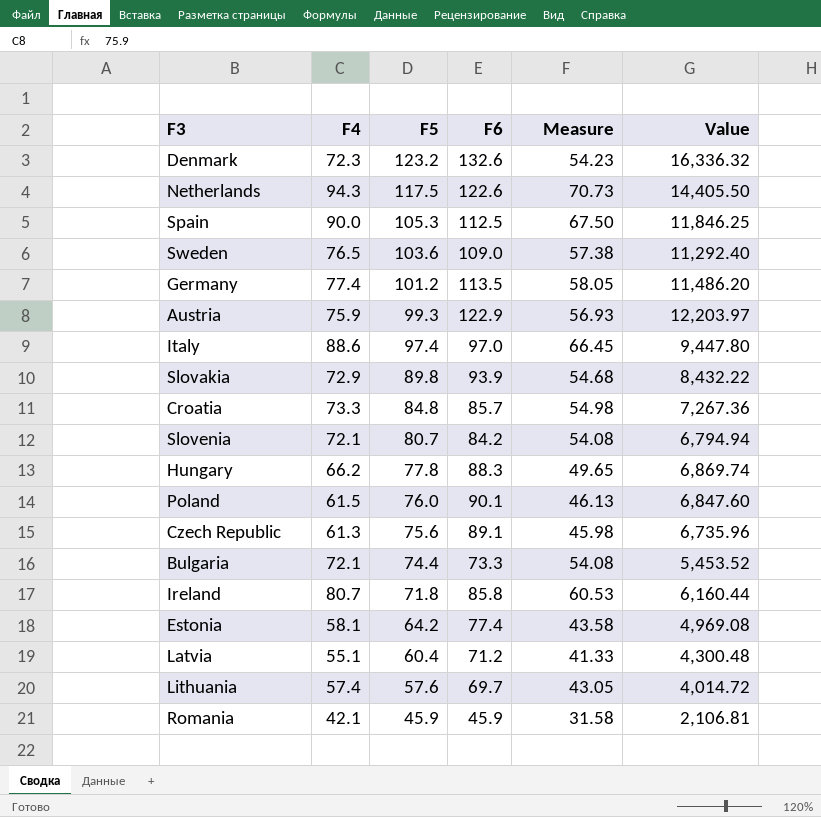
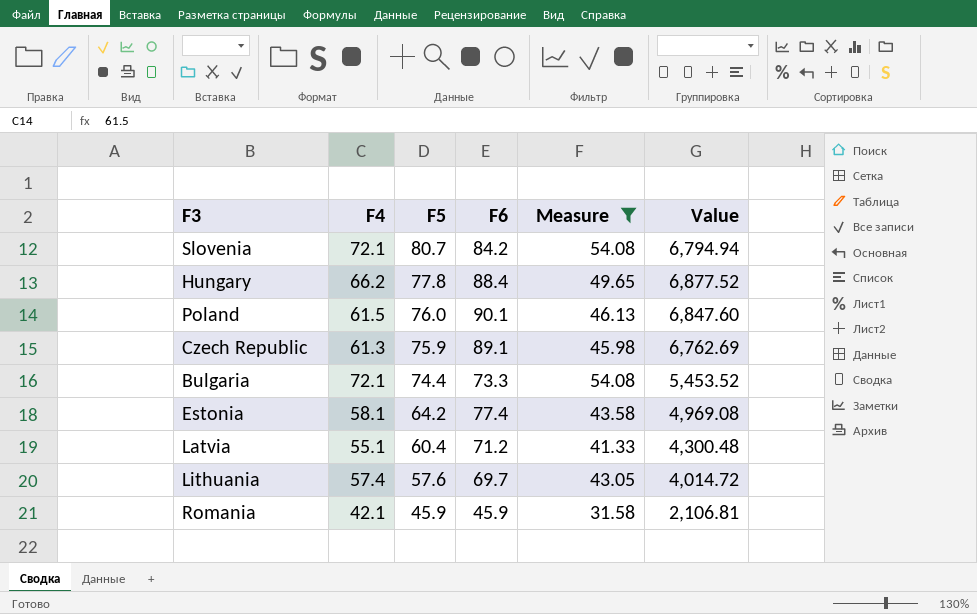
filter: none -> Measure <= 54.08
Hungary | F6: 88.3 -> 88.4
Hungary | Value: 6,869.74 -> 6,877.52
Czech Republic | F5: 75.6 -> 75.9
Czech Republic | Value: 6,735.96 -> 6,762.69

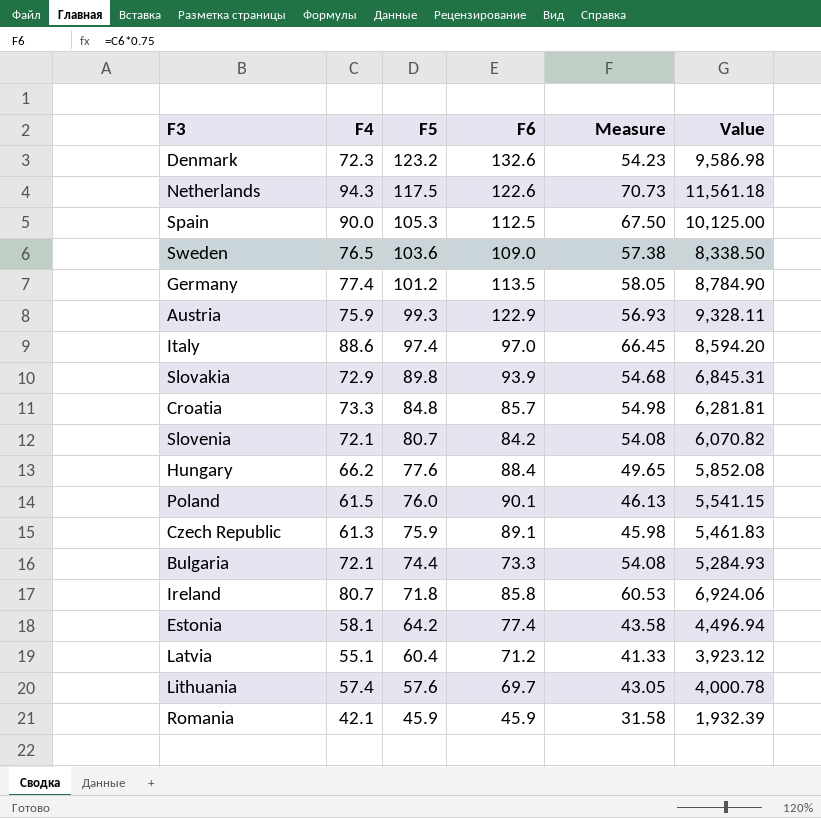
filter: Measure <= 54.08 -> none
column Value | formula: [F5] * [F6] -> [F4] * [F6]
Hungary | F5: 77.8 -> 77.6

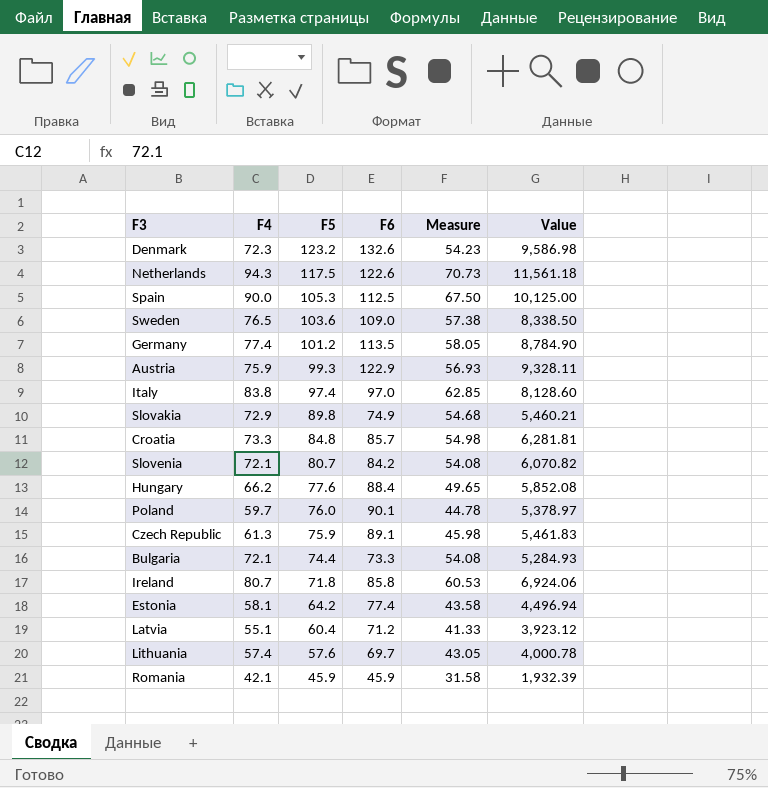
Italy | F4: 88.6 -> 83.8
Italy | Measure: 66.45 -> 62.85
Italy | Value: 8,594.20 -> 8,128.60
Slovakia | F6: 93.9 -> 74.9
Slovakia | Value: 6,845.31 -> 5,460.21
Poland | F4: 61.5 -> 59.7
Poland | Measure: 46.13 -> 44.78
Poland | Value: 5,541.15 -> 5,378.97

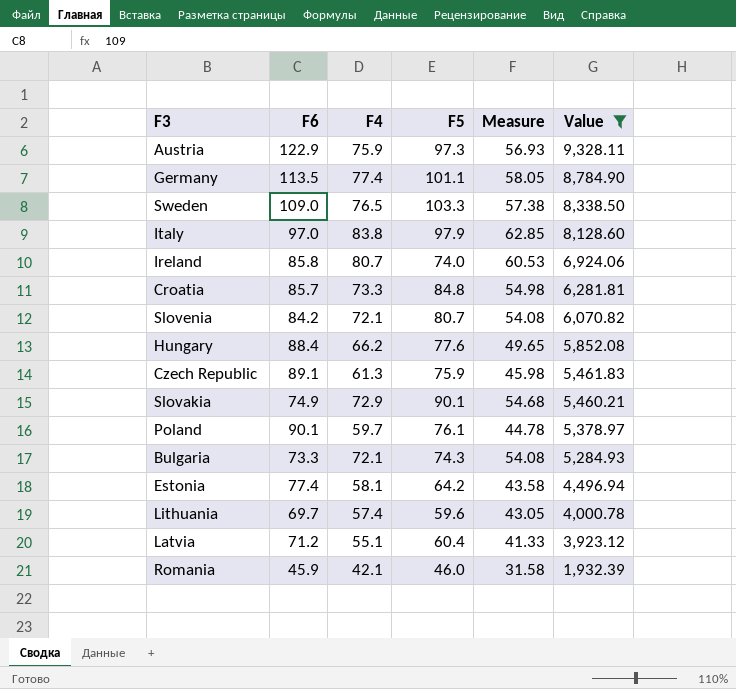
filter: none -> Value <= 9,328.11
row order: F5 descending -> Value descending
column F6 | position: 4 -> 2
Austria | F5: 99.3 -> 97.3
Germany | F5: 101.2 -> 101.1
Sweden | F5: 103.6 -> 103.3
Italy | F5: 97.4 -> 97.9
Ireland | F5: 71.8 -> 74.0
Slovakia | F5: 89.8 -> 90.1
Poland | F5: 76.0 -> 76.1
Bulgaria | F5: 74.4 -> 74.3
Lithuania | F5: 57.6 -> 59.6
Romania | F5: 45.9 -> 46.0

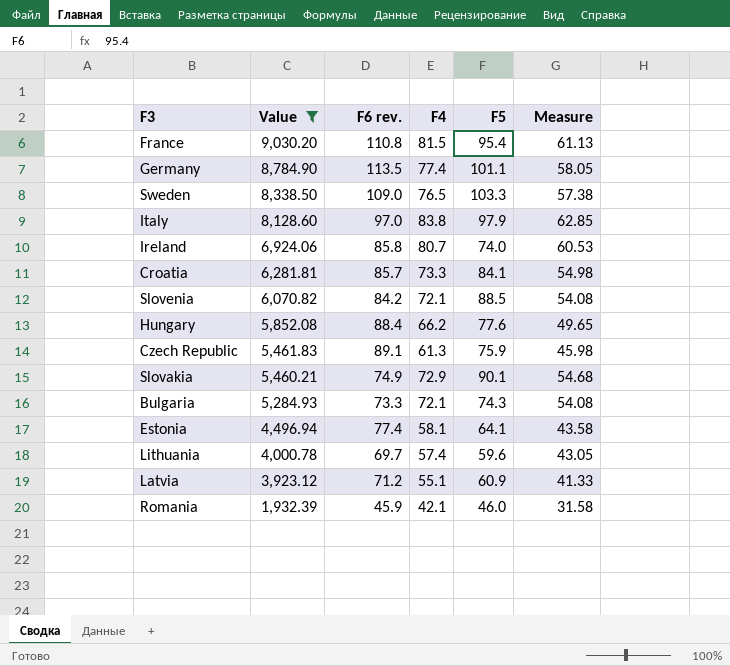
column Value | position: 6 -> 2
column name: F6 -> F6 rev.
row Austria: 122.9 | 75.9 | 97.3 | 56.93 | 9,328.11 -> none
row Poland: 90.1 | 59.7 | 76.1 | 44.78 | 5,378.97 -> none
row France: none -> 9,030.20 | 110.8 | 81.5 | 95.4 | 61.13
Croatia | F5: 84.8 -> 84.1
Slovenia | F5: 80.7 -> 88.5
Estonia | F5: 64.2 -> 64.1
Latvia | F5: 60.4 -> 60.9

